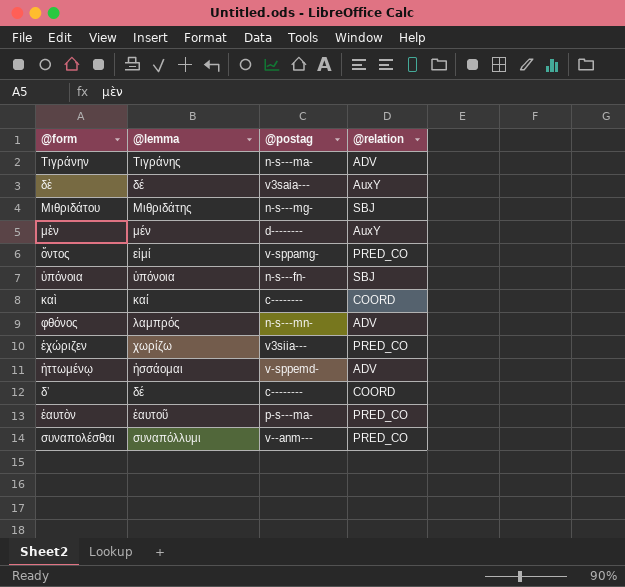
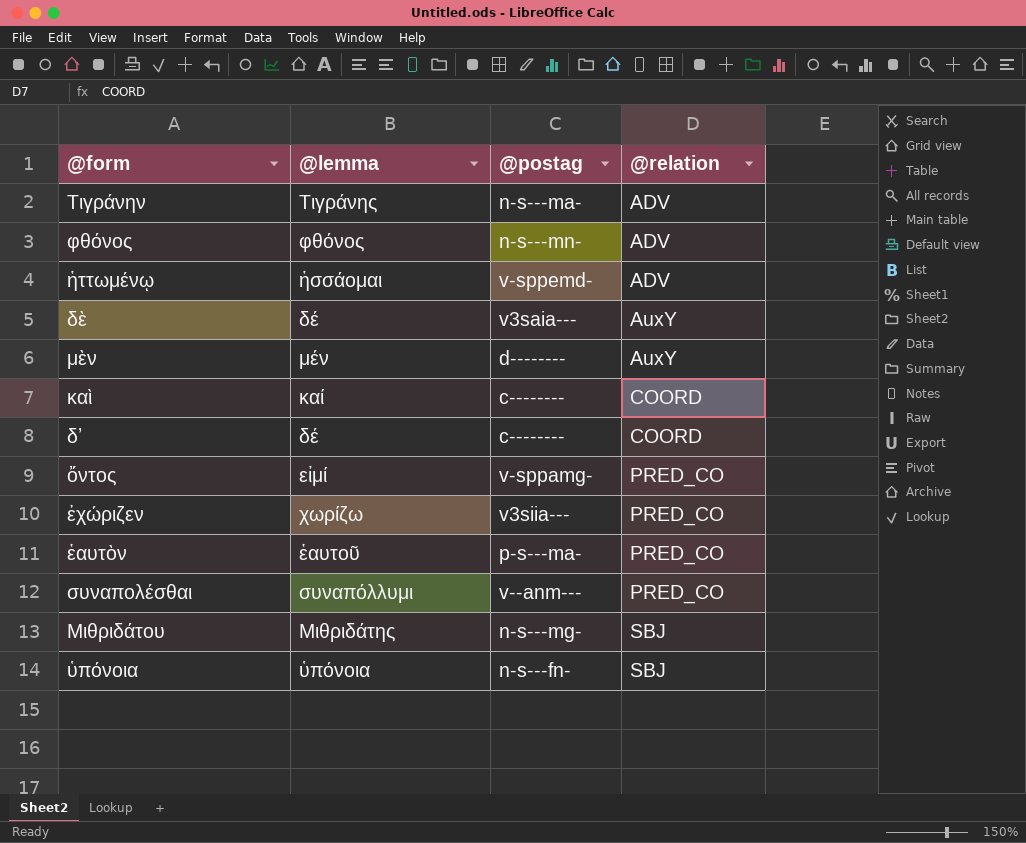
row order: none -> @relation ascending
φθόνος | @lemma: λαμπρός -> φθόνος

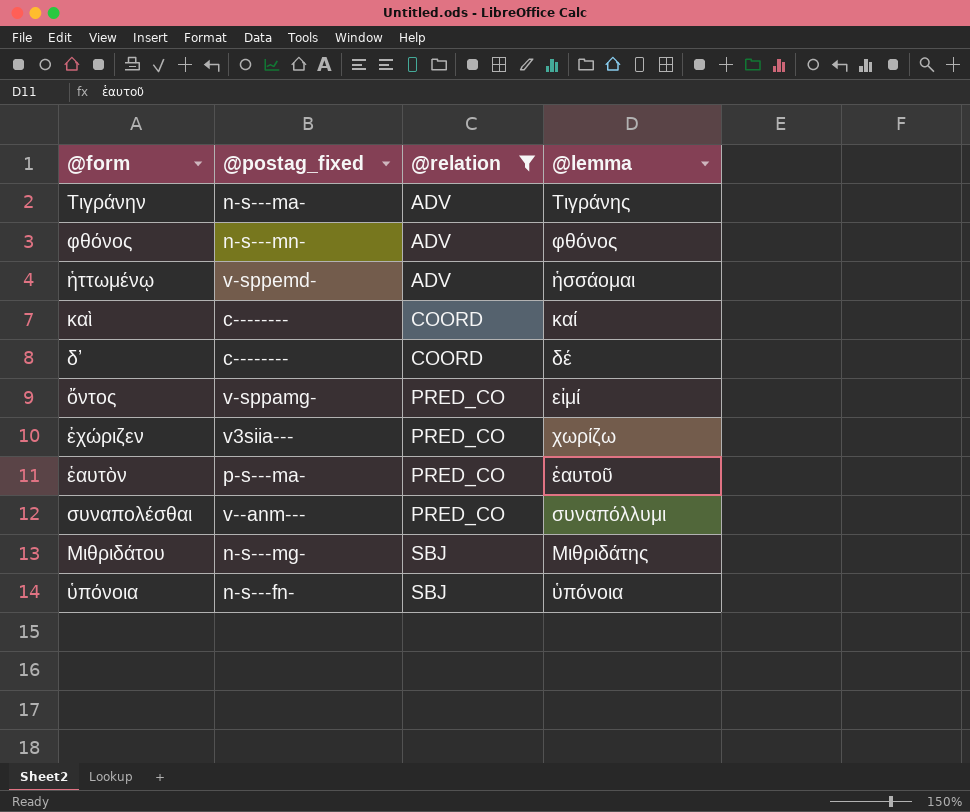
filter: none -> @relation != AuxY
column name: @postag -> @postag_fixed
column @lemma | position: 2 -> 4

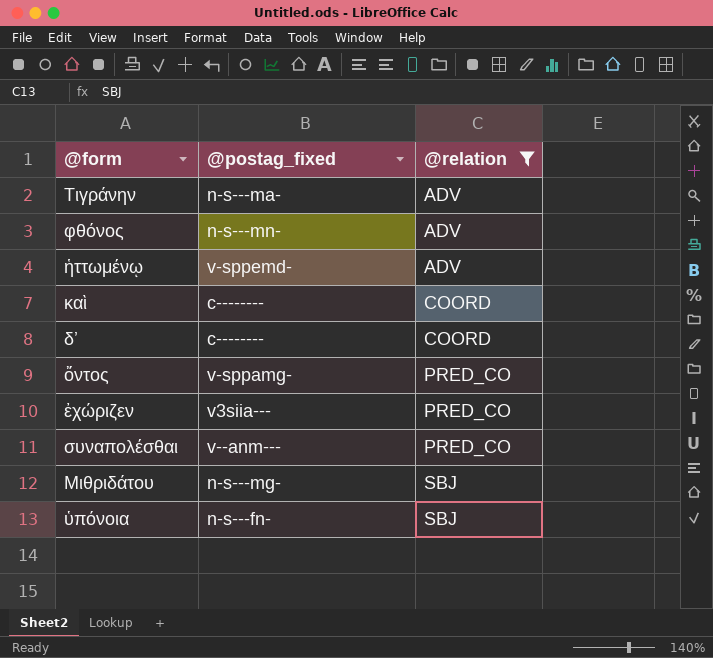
column @lemma | position: 4 -> none
row ἑαυτὸν: p-s---ma- | PRED_CO | ἑαυτοῦ -> none

